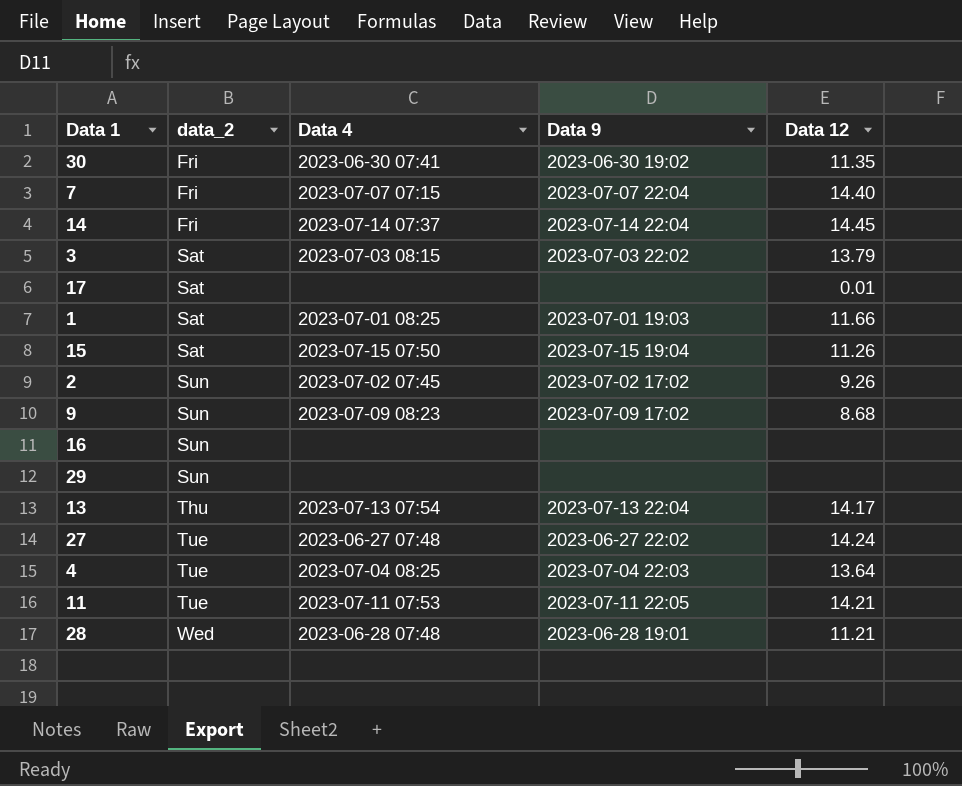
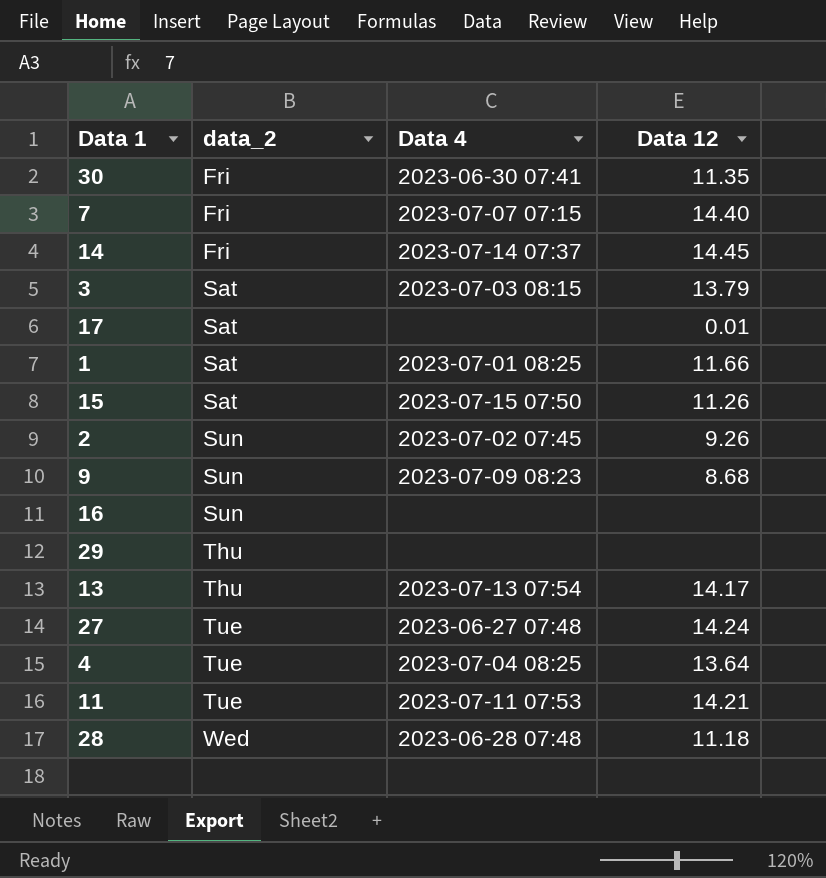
column Data 9 | position: 4 -> none
29 | data_2: Sun -> Thu
28 | Data 12: 11.21 -> 11.18

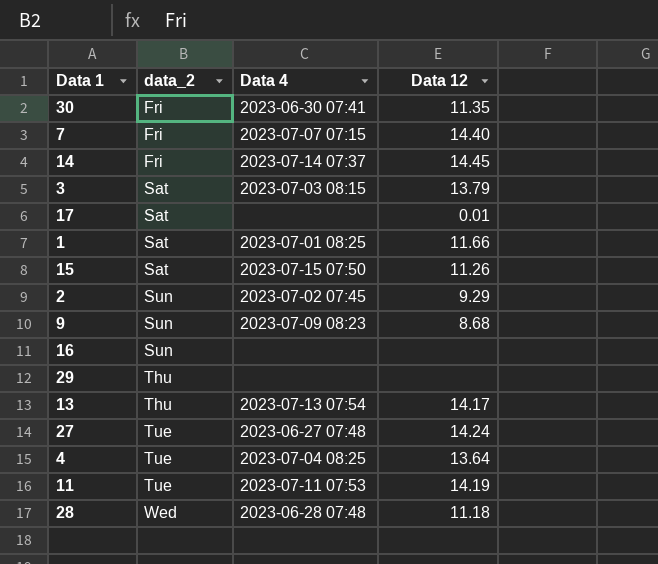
2 | Data 12: 9.26 -> 9.29
11 | Data 12: 14.21 -> 14.19

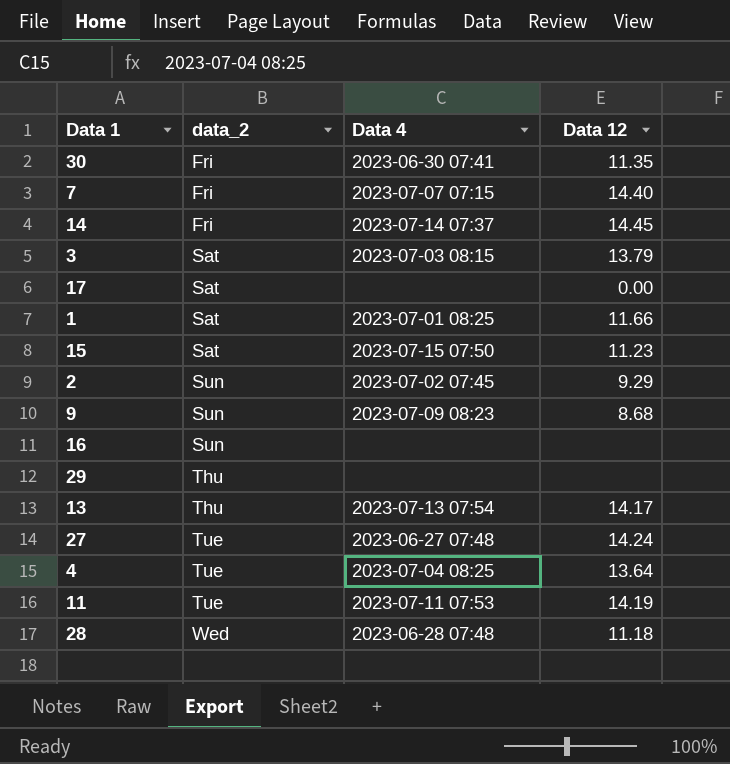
17 | Data 12: 0.01 -> 0.00
15 | Data 12: 11.26 -> 11.23

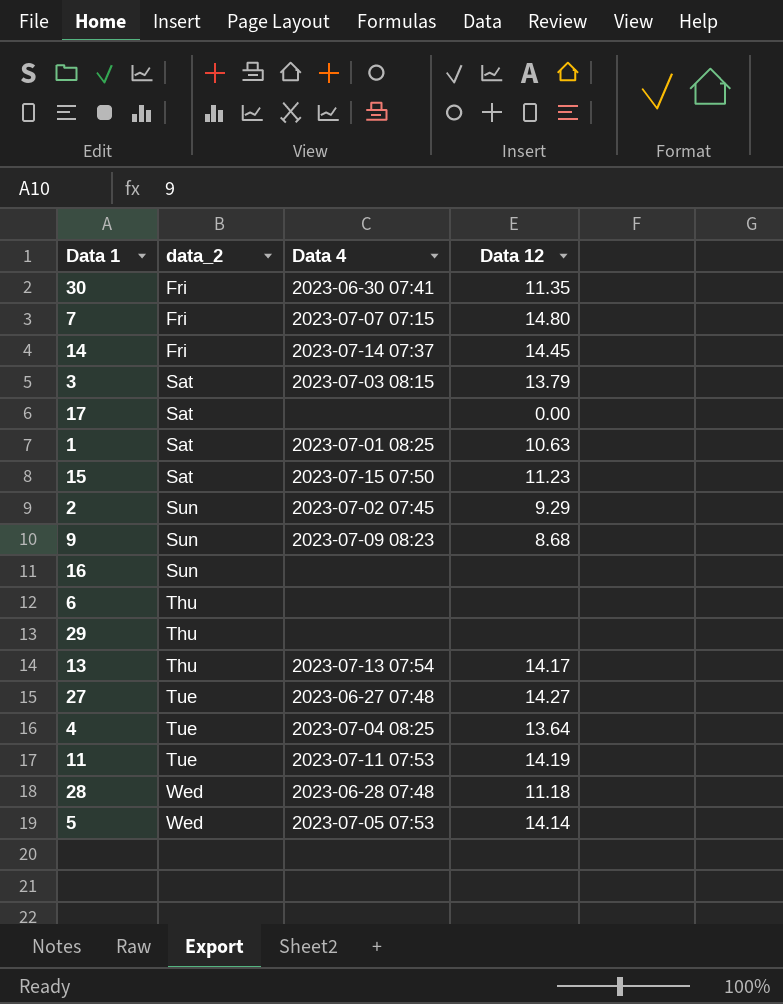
7 | Data 12: 14.40 -> 14.80
1 | Data 12: 11.66 -> 10.63
row 6: none -> Thu | none | none
27 | Data 12: 14.24 -> 14.27
row 5: none -> Wed | 2023-07-05 07:53 | 14.14

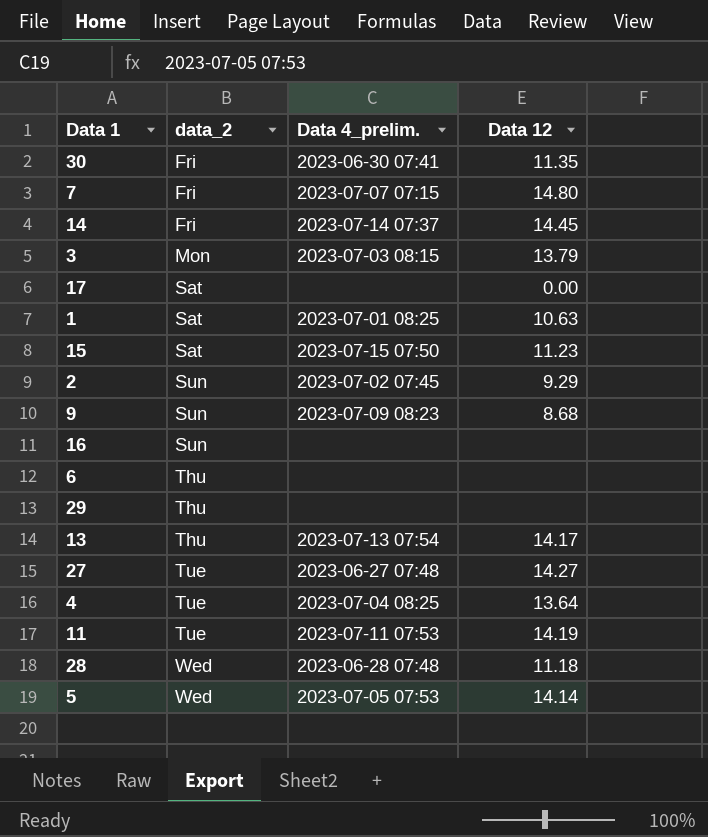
column name: Data 4 -> Data 4_prelim.
3 | data_2: Sat -> Mon

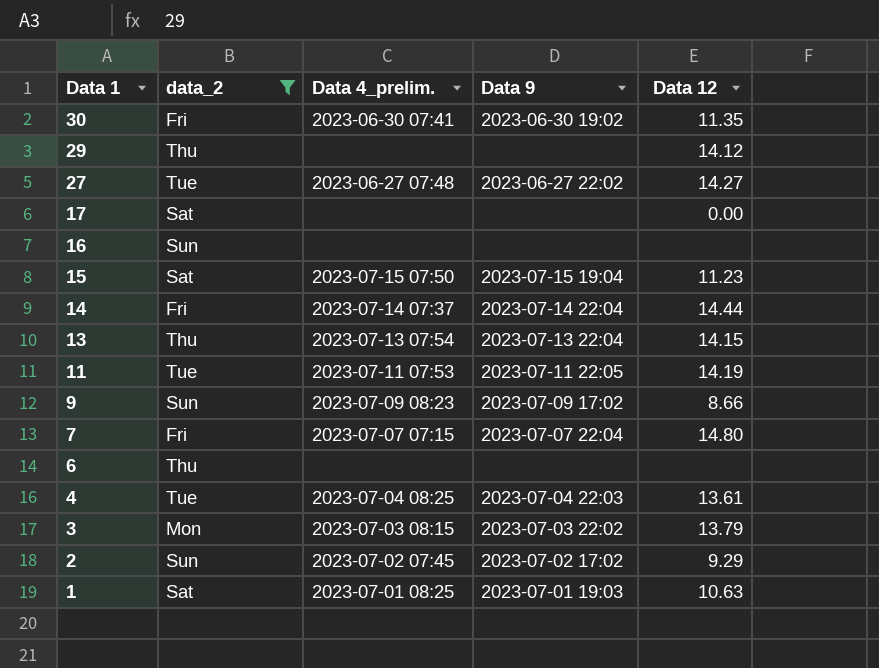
filter: none -> data_2 != Wed
row order: data_2 ascending -> Data 1 descending
column Data 9 | position: none -> 4
29 | Data 12: none -> 14.12
14 | Data 12: 14.45 -> 14.44
13 | Data 12: 14.17 -> 14.15
9 | Data 12: 8.68 -> 8.66
4 | Data 12: 13.64 -> 13.61

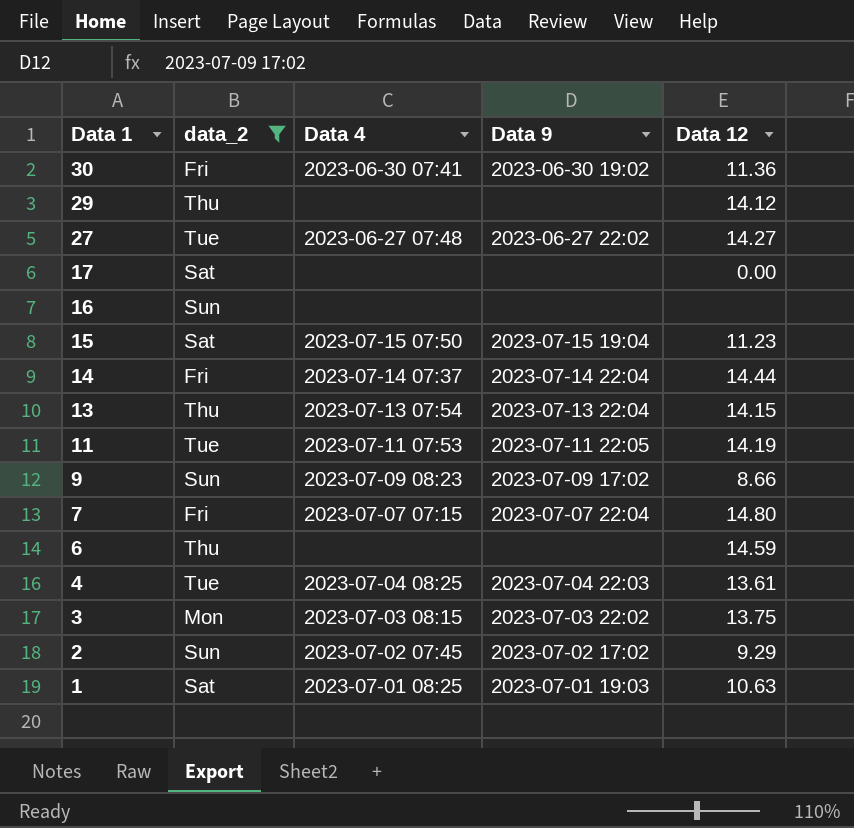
column name: Data 4_prelim. -> Data 4
30 | Data 12: 11.35 -> 11.36
6 | Data 12: none -> 14.59
3 | Data 12: 13.79 -> 13.75

